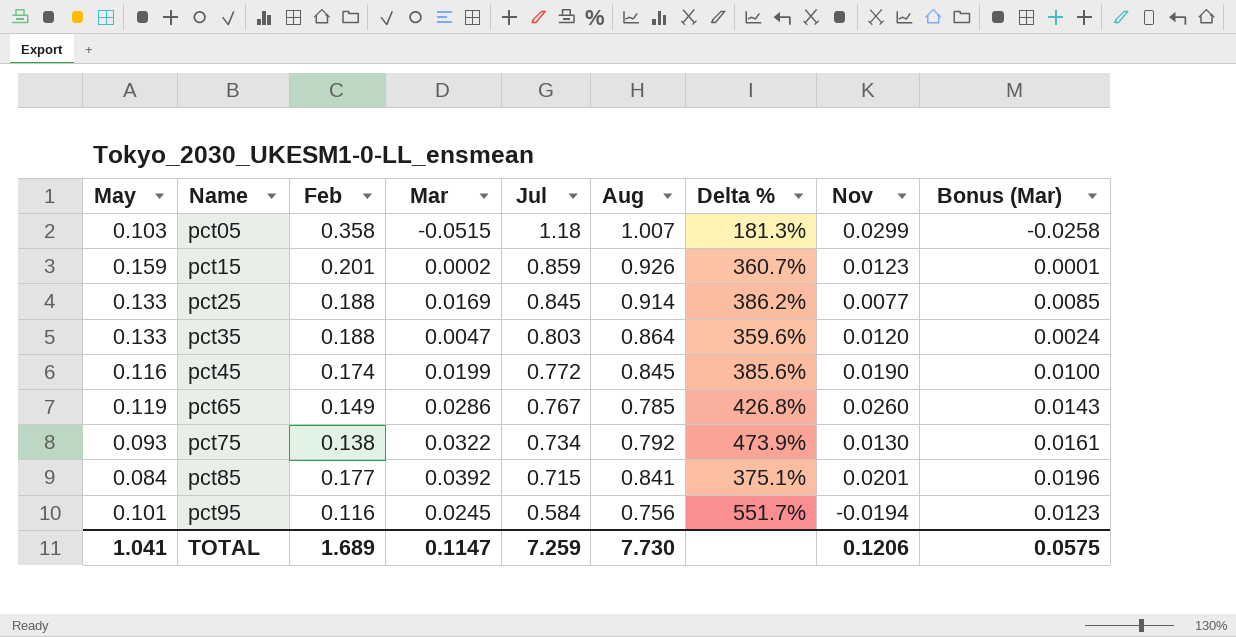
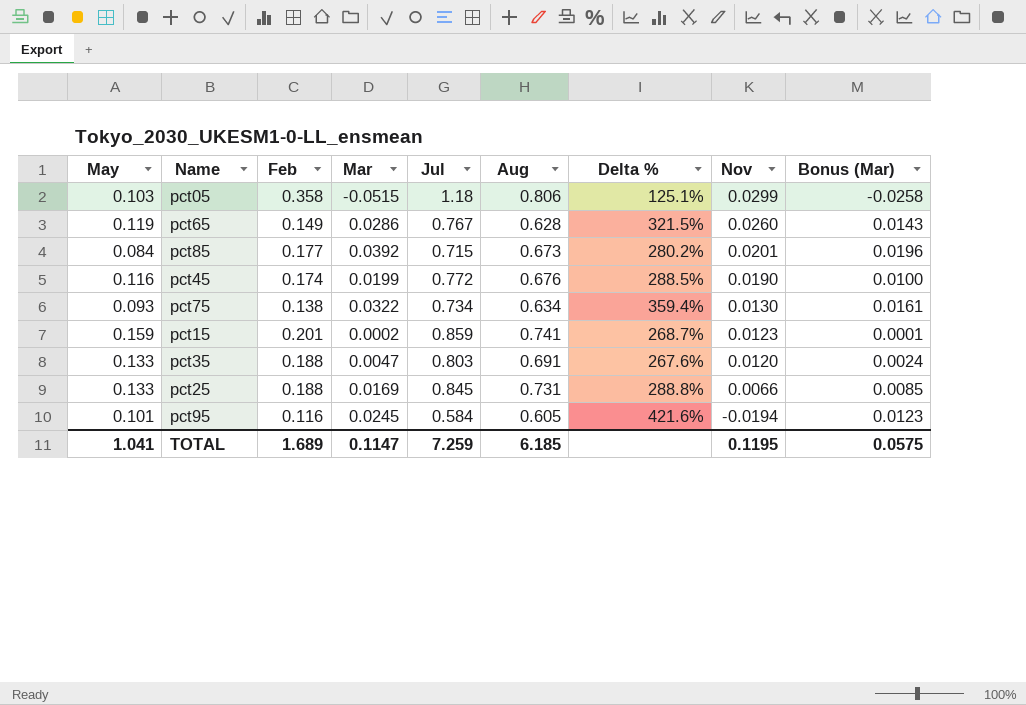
row order: Name ascending -> Nov descending
pct05 | Aug: 1.007 -> 0.806
pct05 | Delta %: 181.3% -> 125.1%
pct65 | Aug: 0.785 -> 0.628
pct65 | Delta %: 426.8% -> 321.5%
pct85 | Aug: 0.841 -> 0.673
pct85 | Delta %: 375.1% -> 280.2%
pct45 | Aug: 0.845 -> 0.676
pct45 | Delta %: 385.6% -> 288.5%
pct75 | Aug: 0.792 -> 0.634
pct75 | Delta %: 473.9% -> 359.4%
pct15 | Aug: 0.926 -> 0.741
pct15 | Delta %: 360.7% -> 268.7%
pct35 | Aug: 0.864 -> 0.691
pct35 | Delta %: 359.6% -> 267.6%
pct25 | Aug: 0.914 -> 0.731
pct25 | Delta %: 386.2% -> 288.8%
pct25 | Nov: 0.0077 -> 0.0066
pct95 | Aug: 0.756 -> 0.605
pct95 | Delta %: 551.7% -> 421.6%
TOTAL | Aug: 7.730 -> 6.185
TOTAL | Nov: 0.1206 -> 0.1195

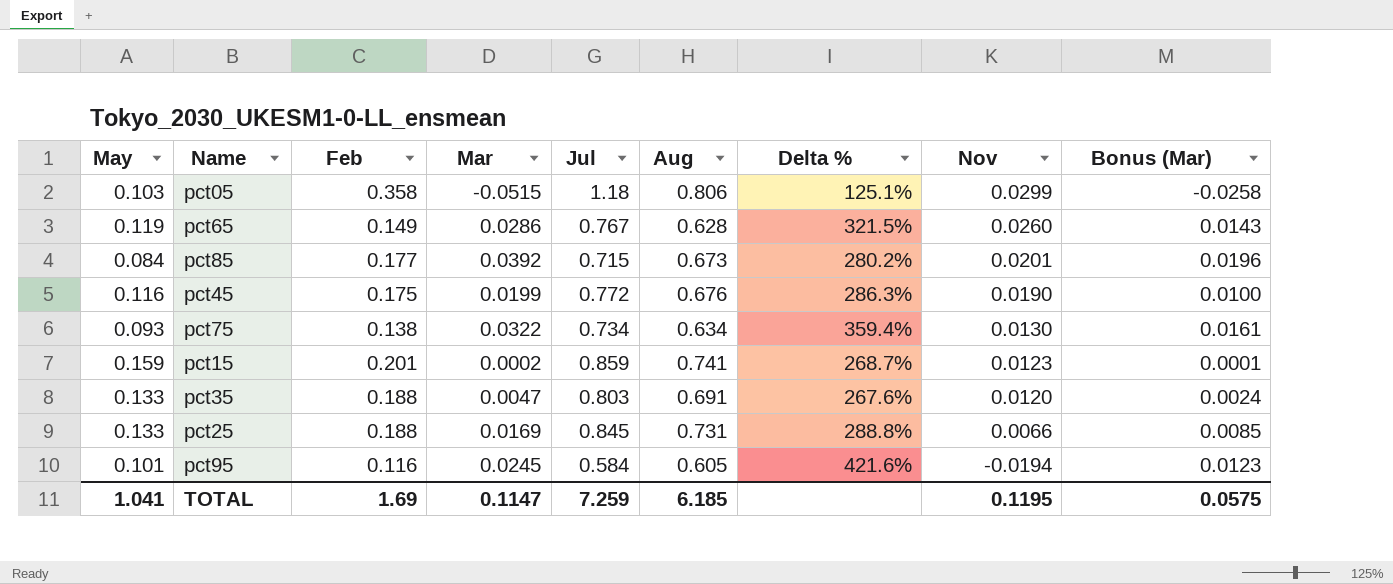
pct45 | Feb: 0.174 -> 0.175
pct45 | Delta %: 288.5% -> 286.3%
TOTAL | Feb: 1.689 -> 1.69

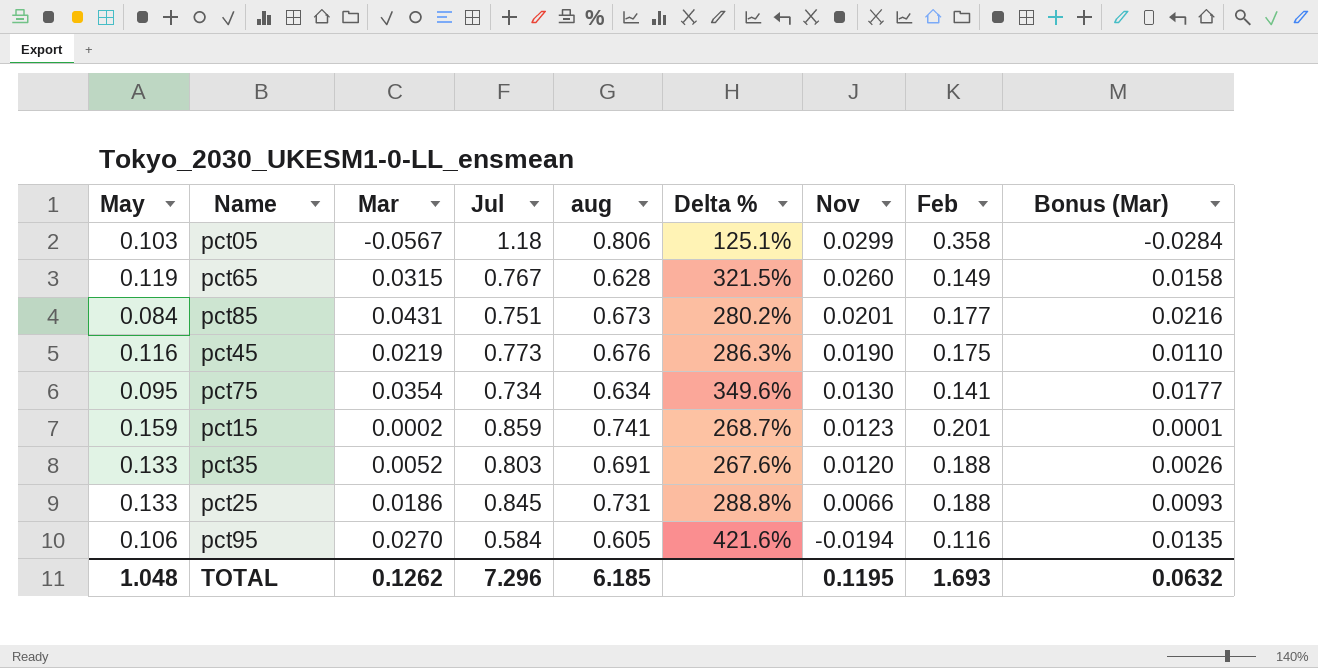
column name: Aug -> aug
column Feb | position: 3 -> 8
pct05 | Mar: -0.0515 -> -0.0567
pct05 | Bonus (Mar): -0.0258 -> -0.0284
pct65 | Mar: 0.0286 -> 0.0315
pct65 | Bonus (Mar): 0.0143 -> 0.0158
pct85 | Mar: 0.0392 -> 0.0431
pct85 | Jul: 0.715 -> 0.751
pct85 | Bonus (Mar): 0.0196 -> 0.0216
pct45 | Mar: 0.0199 -> 0.0219
pct45 | Jul: 0.772 -> 0.773
pct45 | Bonus (Mar): 0.0100 -> 0.0110
pct75 | May: 0.093 -> 0.095
pct75 | Mar: 0.0322 -> 0.0354
pct75 | Delta %: 359.4% -> 349.6%
pct75 | Feb: 0.138 -> 0.141
pct75 | Bonus (Mar): 0.0161 -> 0.0177
pct35 | Mar: 0.0047 -> 0.0052
pct35 | Bonus (Mar): 0.0024 -> 0.0026
pct25 | Mar: 0.0169 -> 0.0186
pct25 | Bonus (Mar): 0.0085 -> 0.0093
pct95 | May: 0.101 -> 0.106
pct95 | Mar: 0.0245 -> 0.0270
pct95 | Bonus (Mar): 0.0123 -> 0.0135
TOTAL | May: 1.041 -> 1.048
TOTAL | Mar: 0.1147 -> 0.1262
TOTAL | Jul: 7.259 -> 7.296
TOTAL | Feb: 1.69 -> 1.693
TOTAL | Bonus (Mar): 0.0575 -> 0.0632

